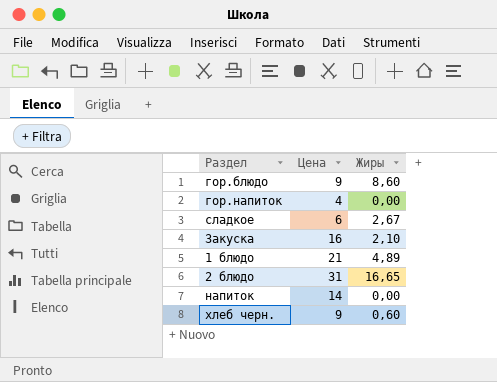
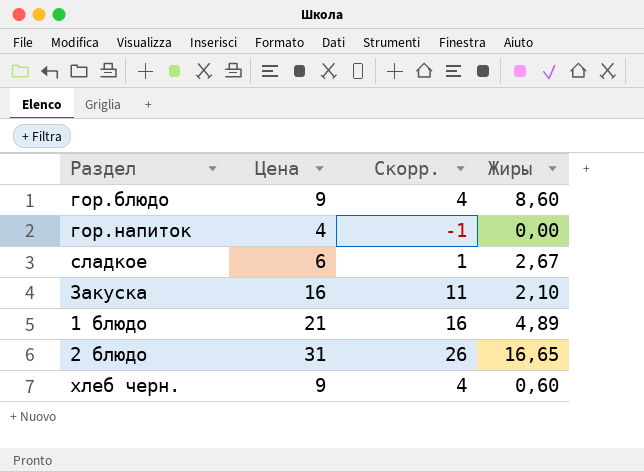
column Скорр. | formula: none -> [Цена] - 5
row напиток: 14 | 0,00 -> none

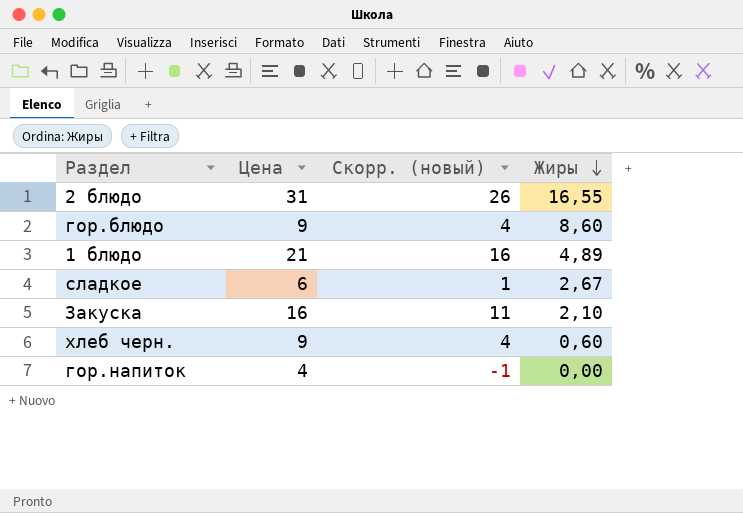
row order: none -> Жиры descending
column name: Скорр. -> Скорр. (новый)
2 блюдо | Жиры: 16,65 -> 16,55

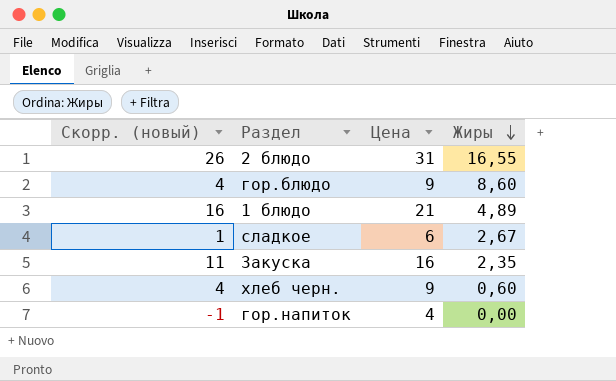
column Скорр. (новый) | position: 3 -> 1
Закуска | Жиры: 2,10 -> 2,35

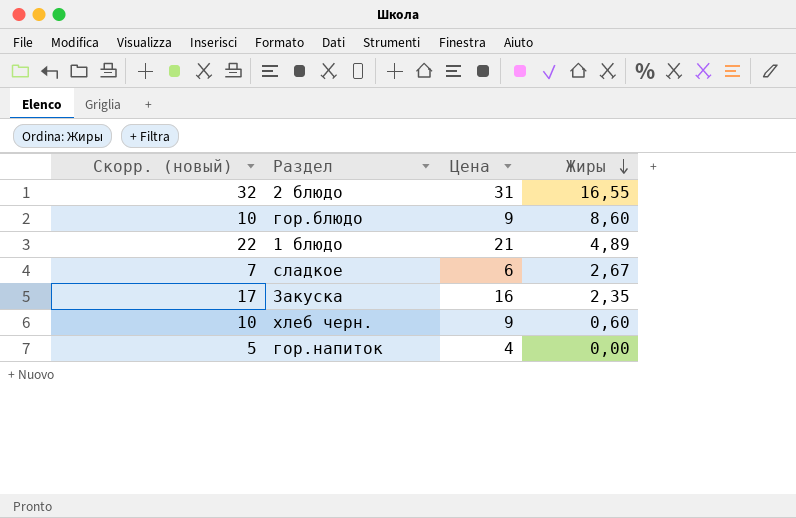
column Скорр. (новый) | formula: [Цена] - 5 -> [Цена] + 1

